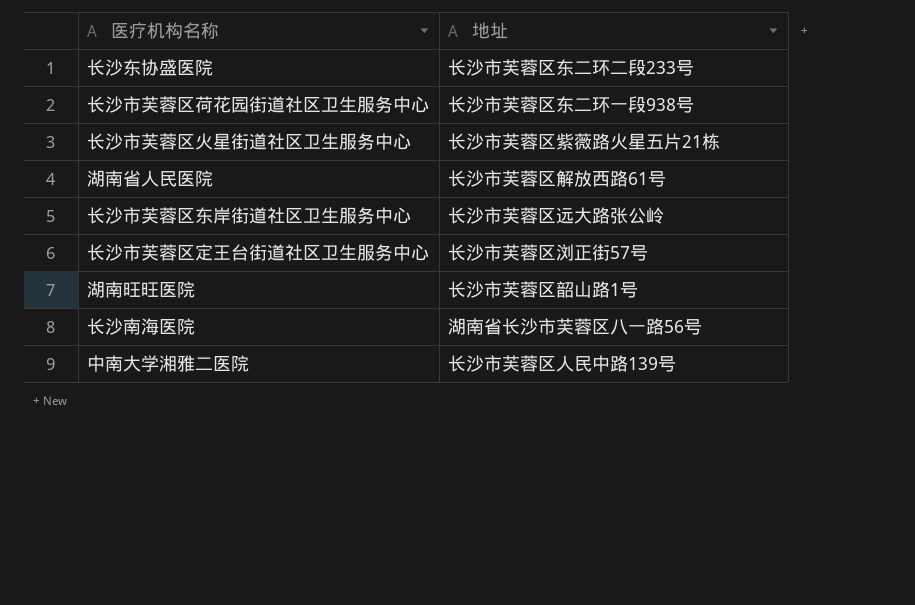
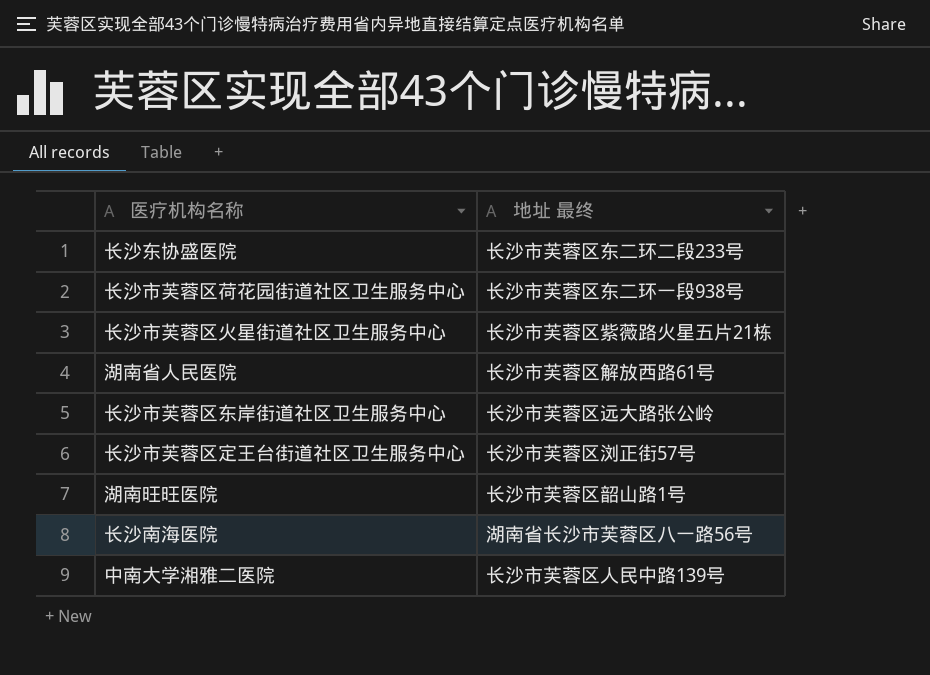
column name: 地址 -> 地址 最终

